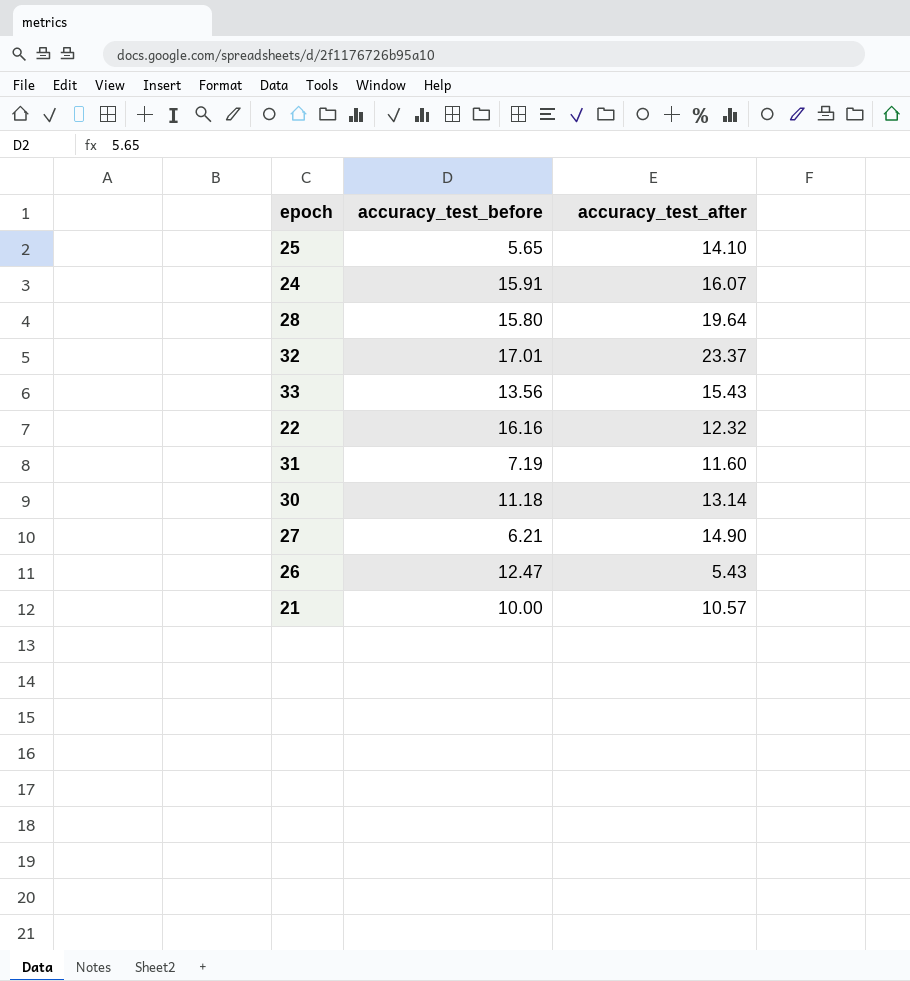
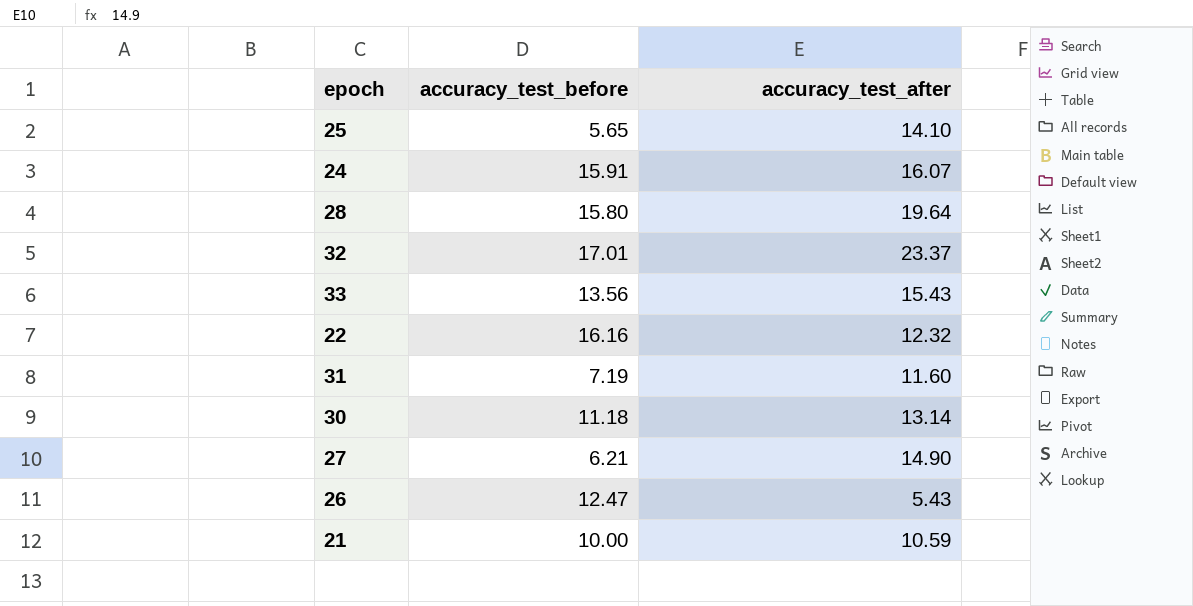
21 | accuracy_test_after: 10.57 -> 10.59

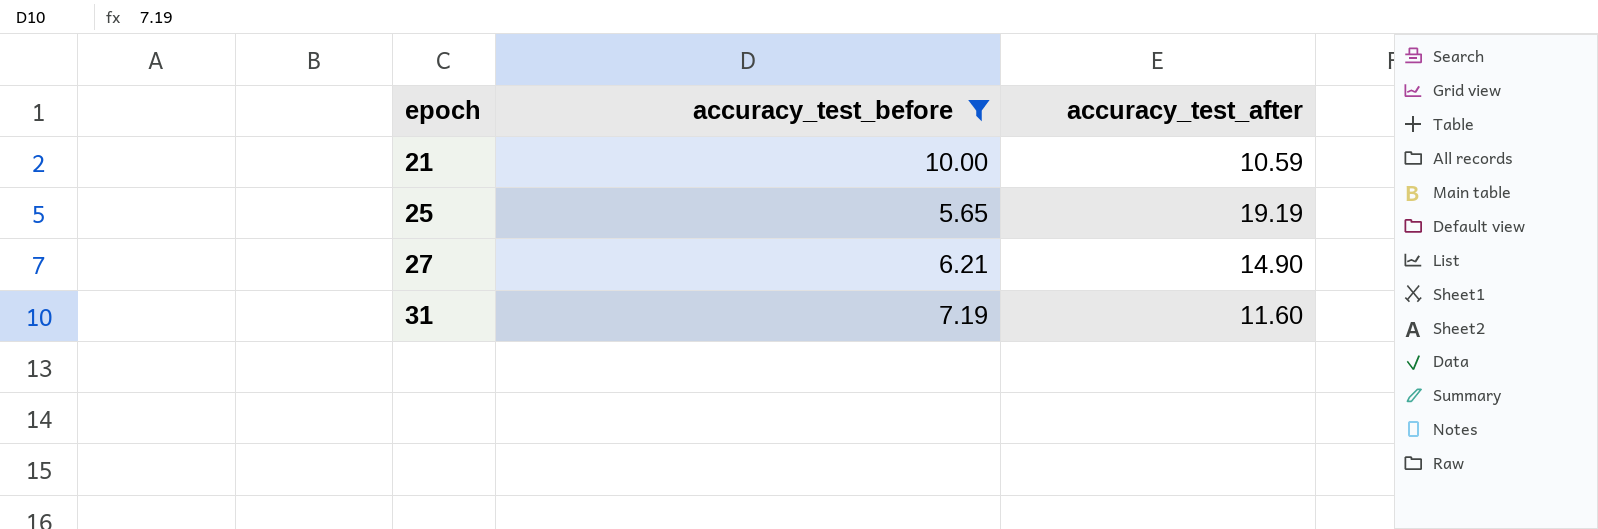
filter: none -> accuracy_test_before <= 10.00
row order: none -> epoch ascending
25 | accuracy_test_after: 14.10 -> 19.19

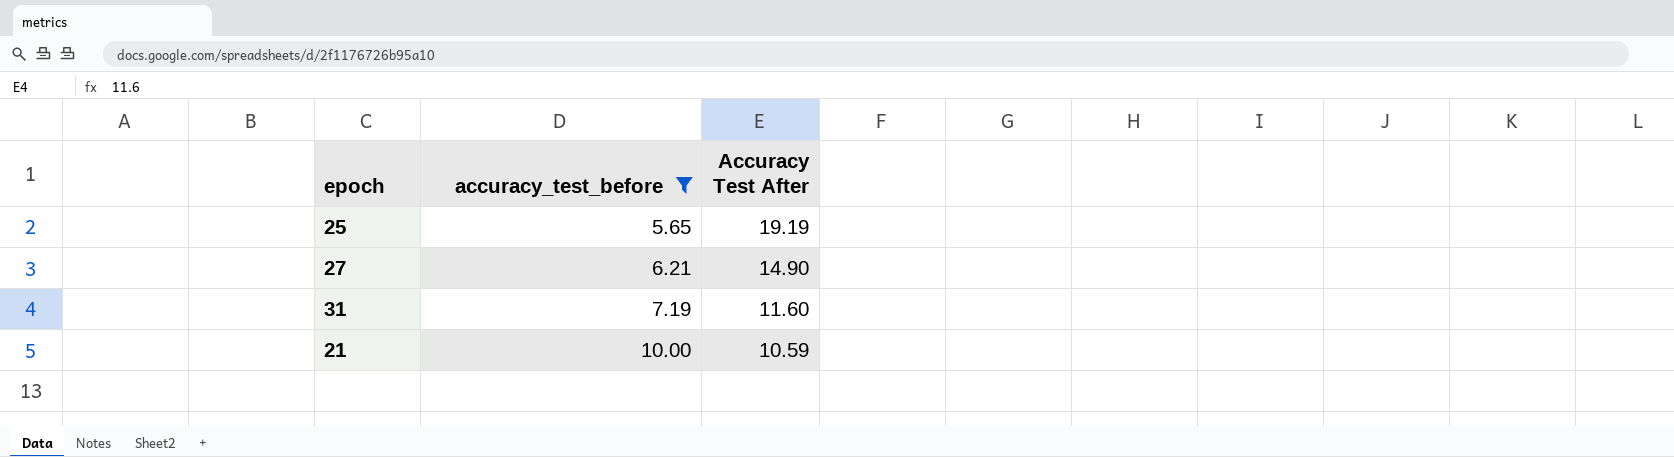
row order: epoch ascending -> accuracy_test_before ascending
column name: accuracy_test_after -> Accuracy Test After

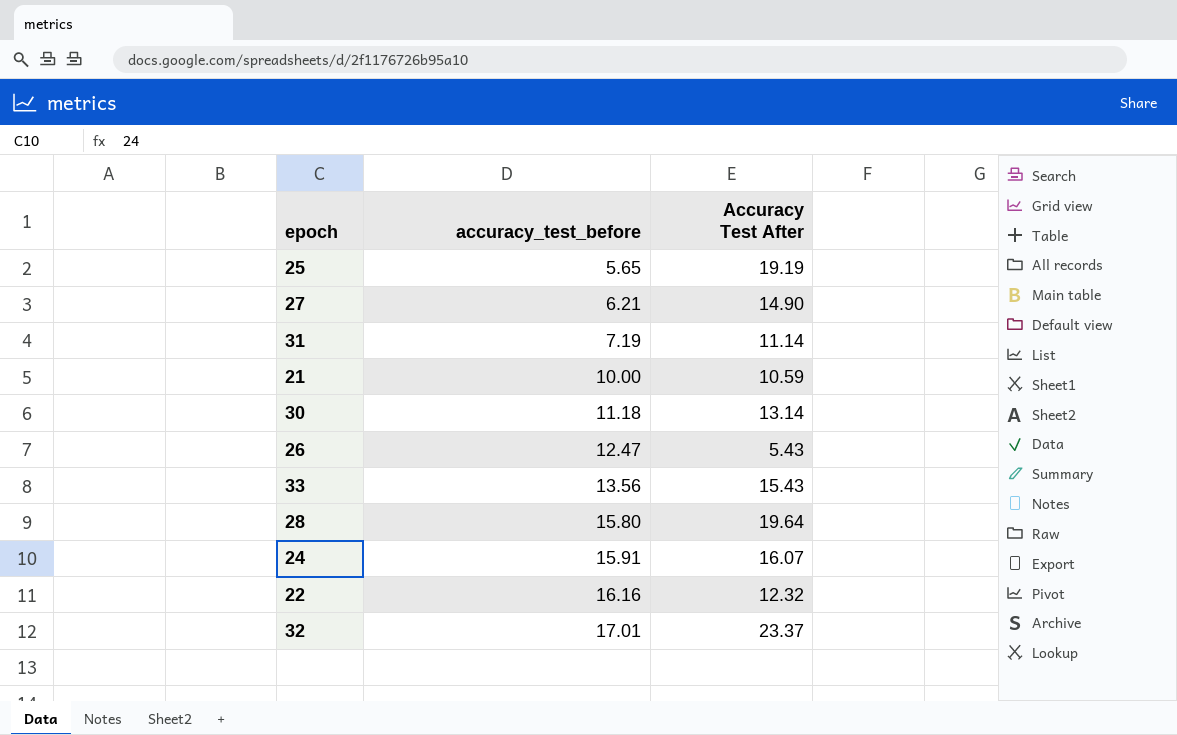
filter: accuracy_test_before <= 10.00 -> none
31 | Accuracy Test After: 11.60 -> 11.14

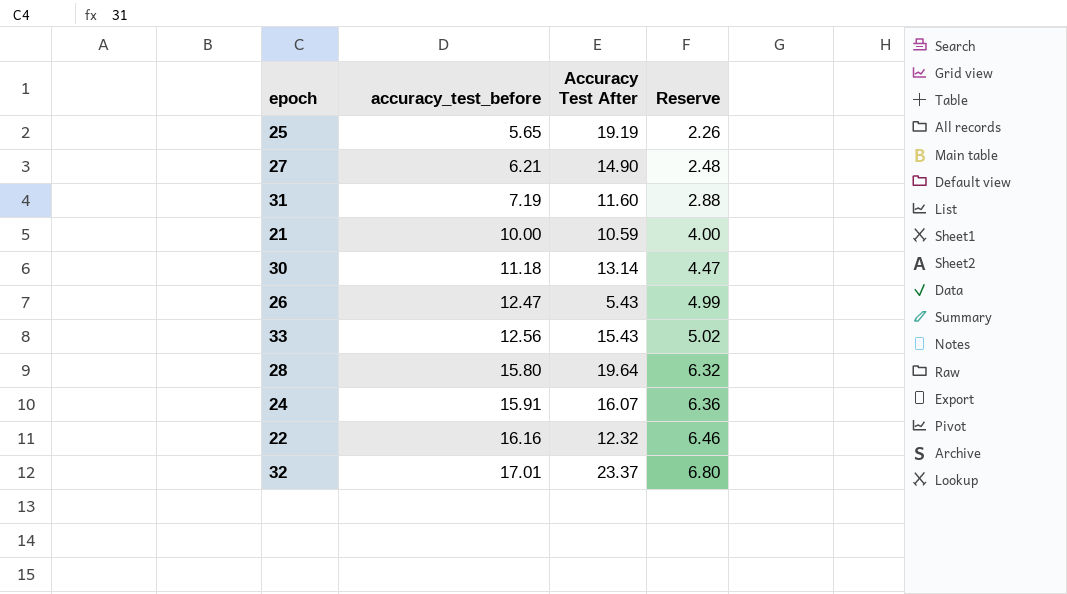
column Reserve | formula: none -> [accuracy_test_before] * 0.4
31 | Accuracy Test After: 11.14 -> 11.60
33 | accuracy_test_before: 13.56 -> 12.56

